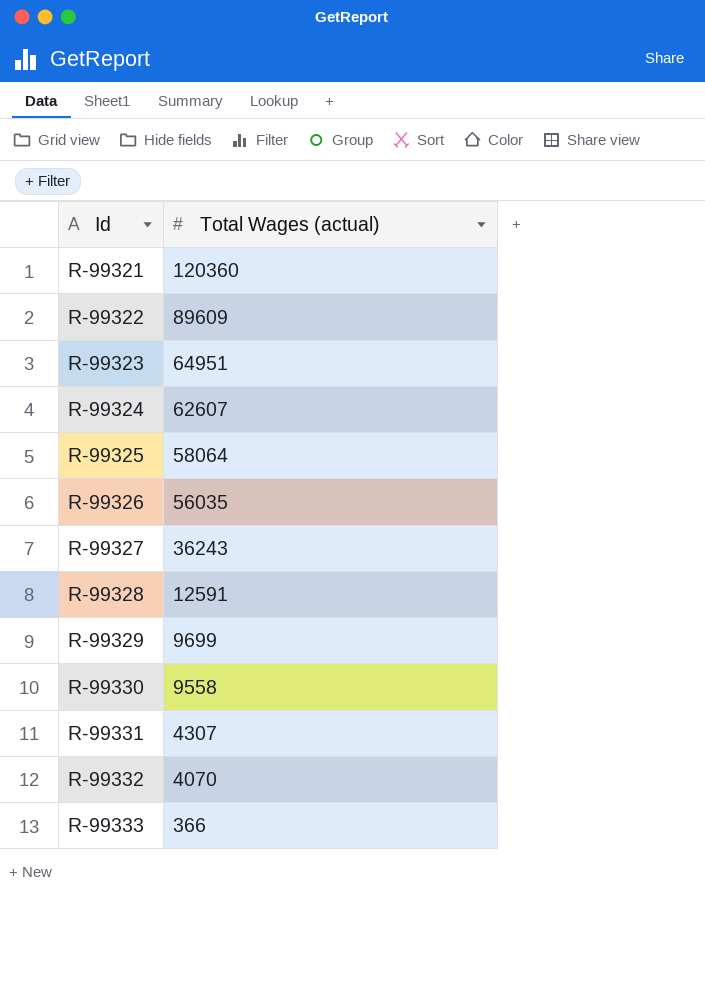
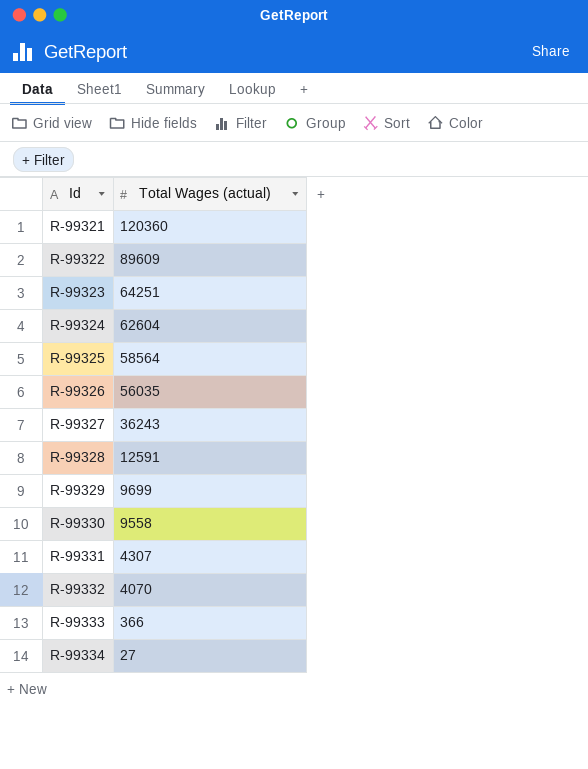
R-99323 | Total Wages (actual): 64951 -> 64251
R-99324 | Total Wages (actual): 62607 -> 62604
R-99325 | Total Wages (actual): 58064 -> 58564
row R-99334: none -> 27

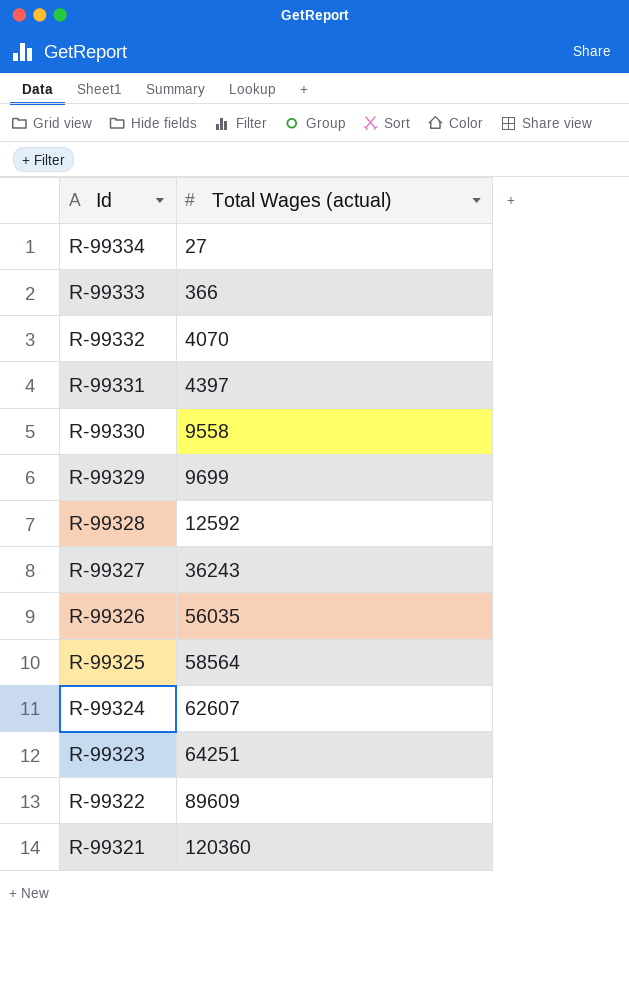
row order: Id ascending -> Id descending
R-99331 | Total Wages (actual): 4307 -> 4397
R-99328 | Total Wages (actual): 12591 -> 12592
R-99324 | Total Wages (actual): 62604 -> 62607

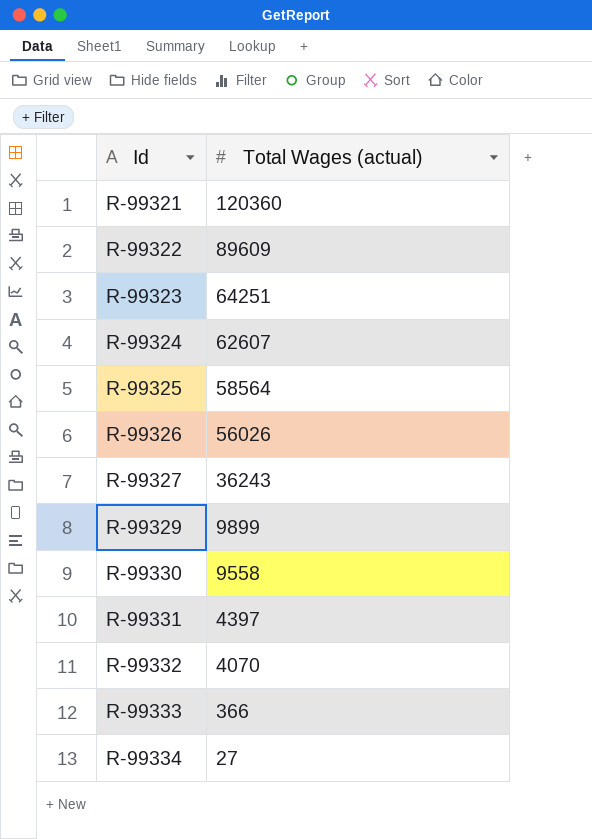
row order: Id descending -> Id ascending
row R-99328: 12592 -> none
R-99326 | Total Wages (actual): 56035 -> 56026
R-99329 | Total Wages (actual): 9699 -> 9899

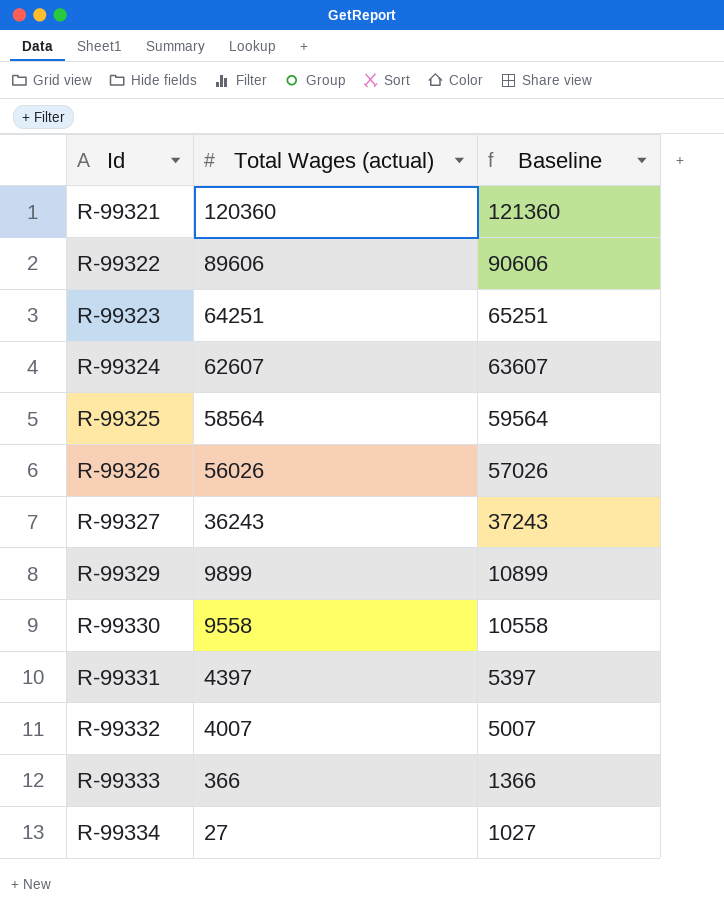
column Baseline | formula: none -> [Total Wages (actual)] + 1000
R-99322 | Total Wages (actual): 89609 -> 89606
R-99332 | Total Wages (actual): 4070 -> 4007

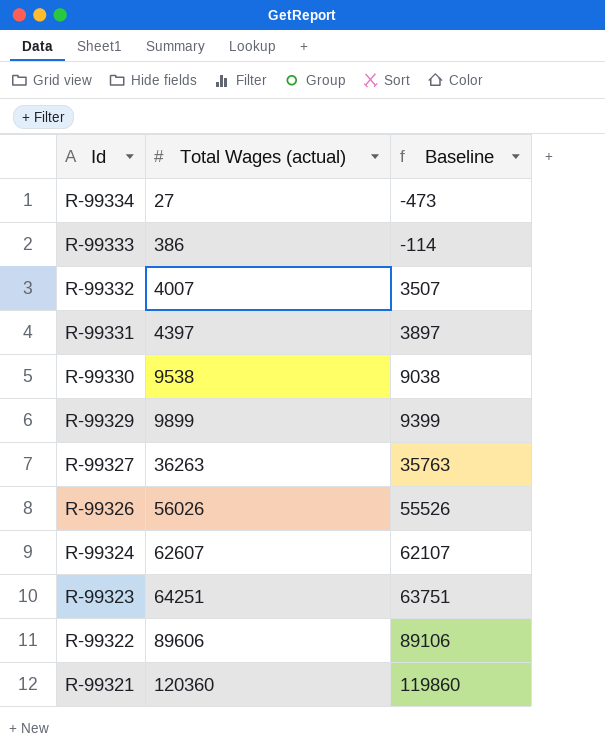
row order: Id ascending -> Id descending
column Baseline | formula: [Total Wages (actual)] + 1000 -> [Total Wages (actual)] - 500
row R-99325: 58564 | 59564 -> none
R-99333 | Total Wages (actual): 366 -> 386
R-99330 | Total Wages (actual): 9558 -> 9538
R-99327 | Total Wages (actual): 36243 -> 36263

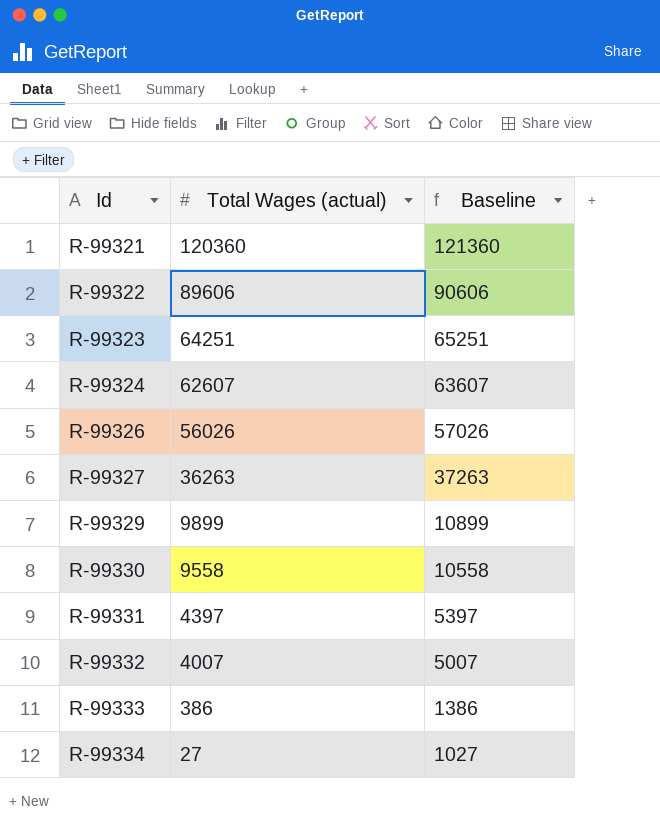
row order: Id descending -> Id ascending
column Baseline | formula: [Total Wages (actual)] - 500 -> [Total Wages (actual)] + 1000
R-99330 | Total Wages (actual): 9538 -> 9558

